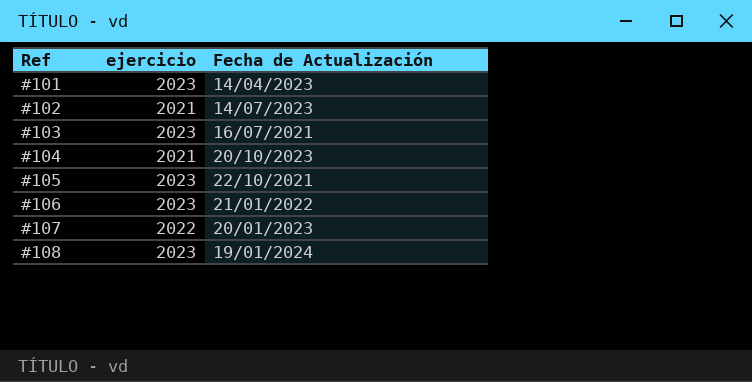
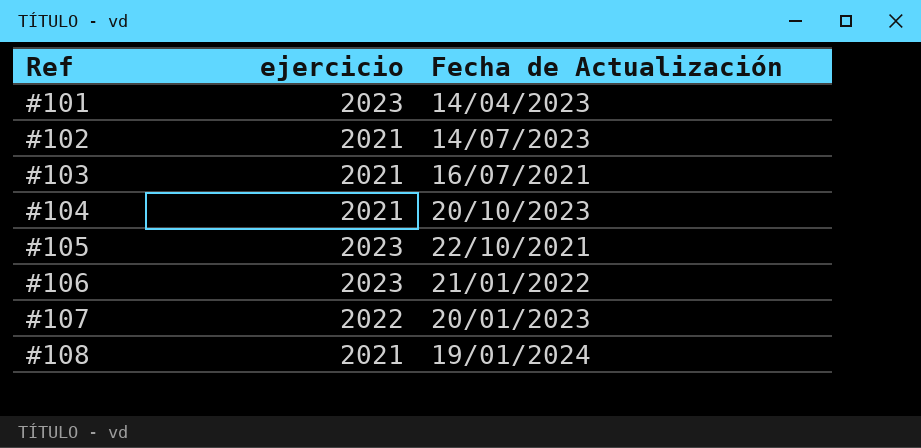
#103 | ejercicio: 2023 -> 2021
#108 | ejercicio: 2023 -> 2021

